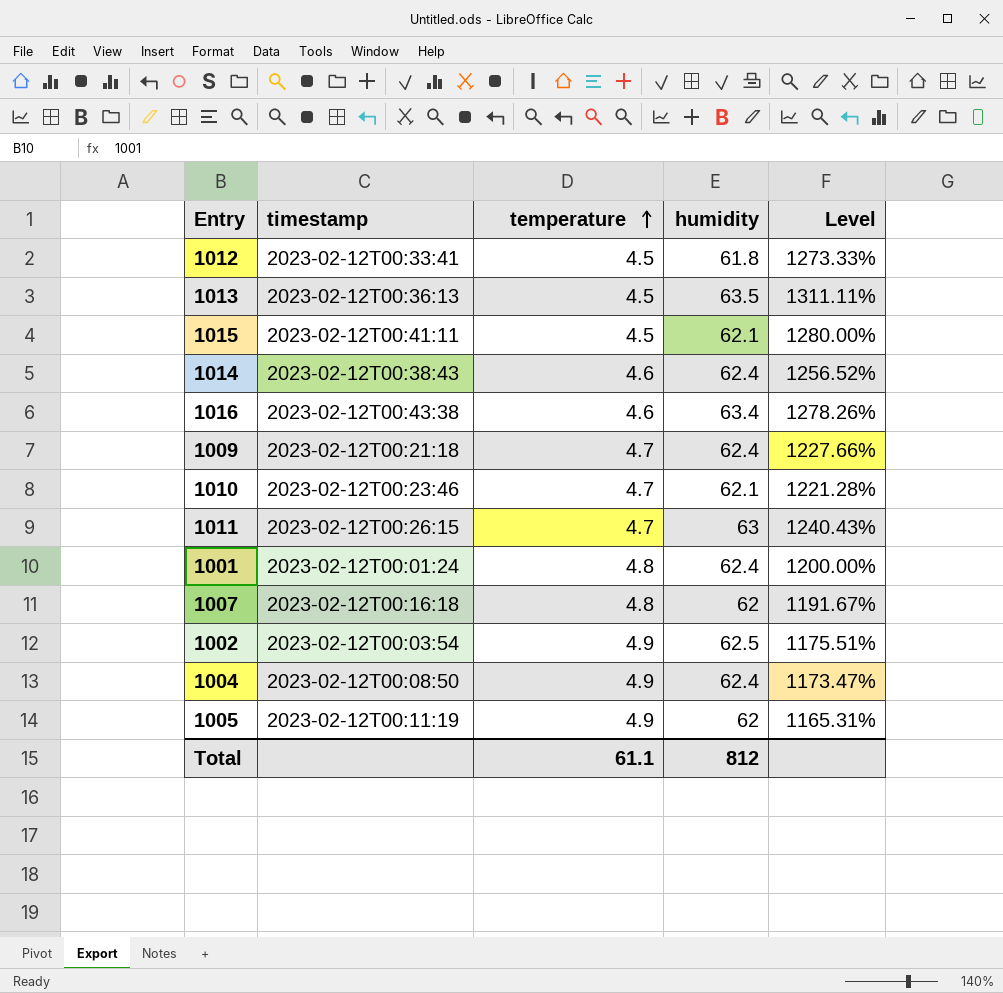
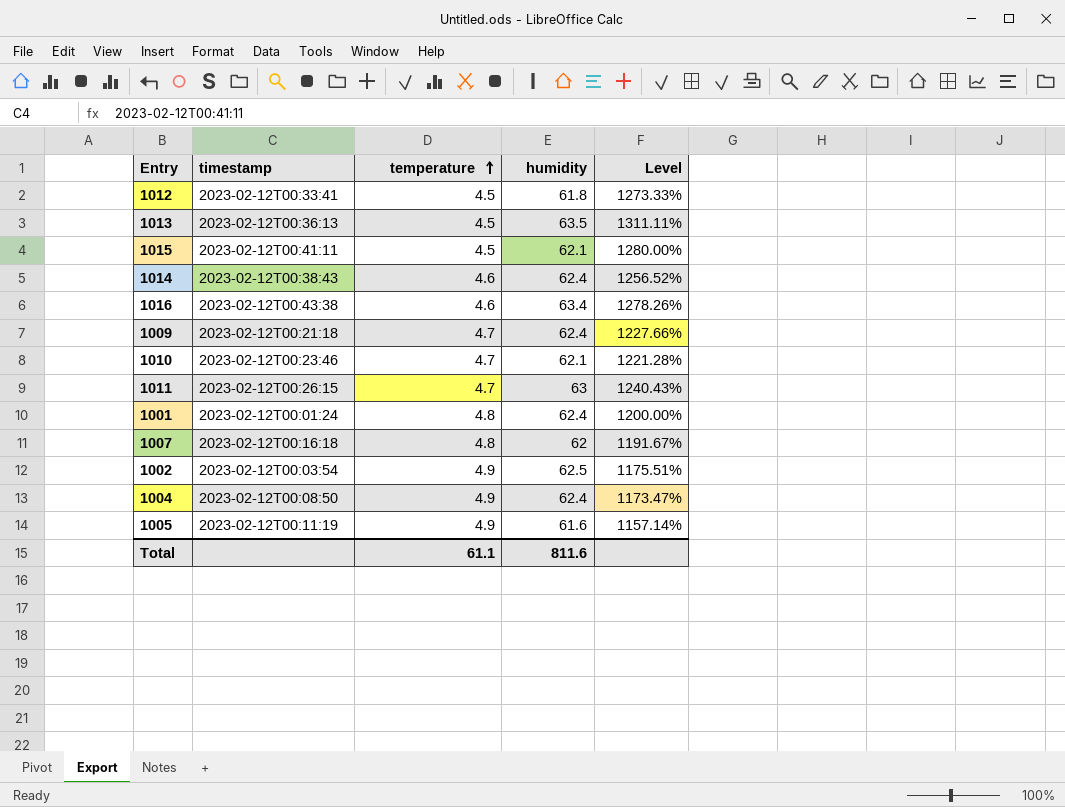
1005 | humidity: 62 -> 61.6
1005 | Level: 1165.31% -> 1157.14%
Total | humidity: 812 -> 811.6

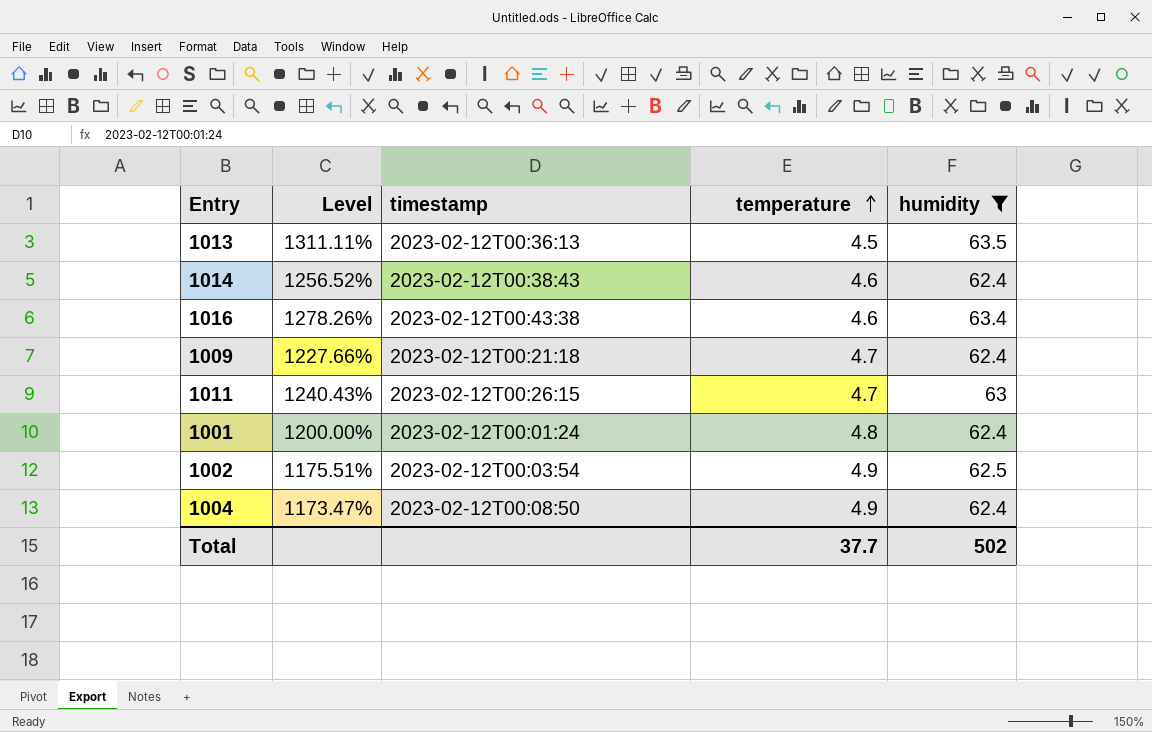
filter: none -> humidity >= 62.4
column Level | position: 5 -> 2
Total | temperature: 61.1 -> 37.7
Total | humidity: 811.6 -> 502

